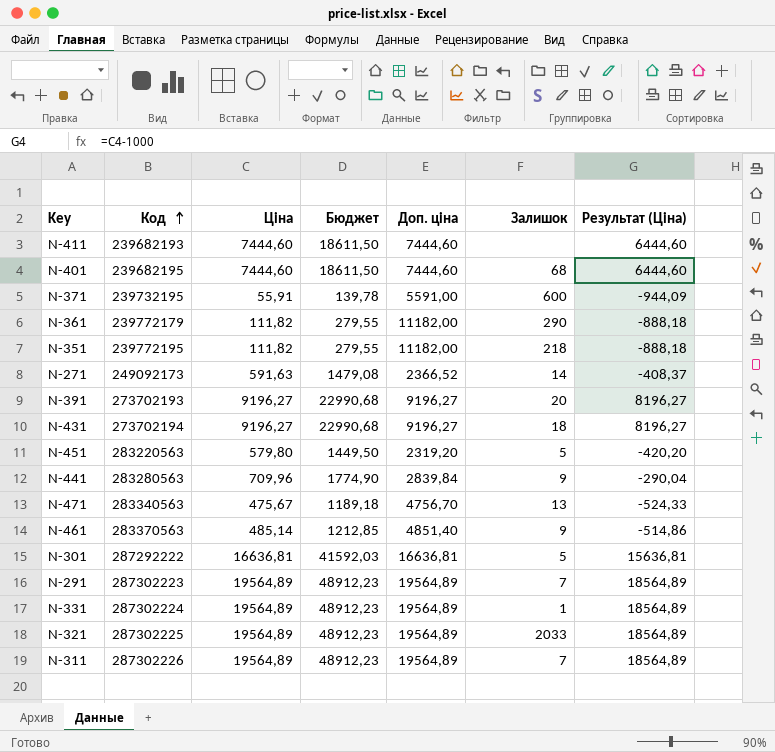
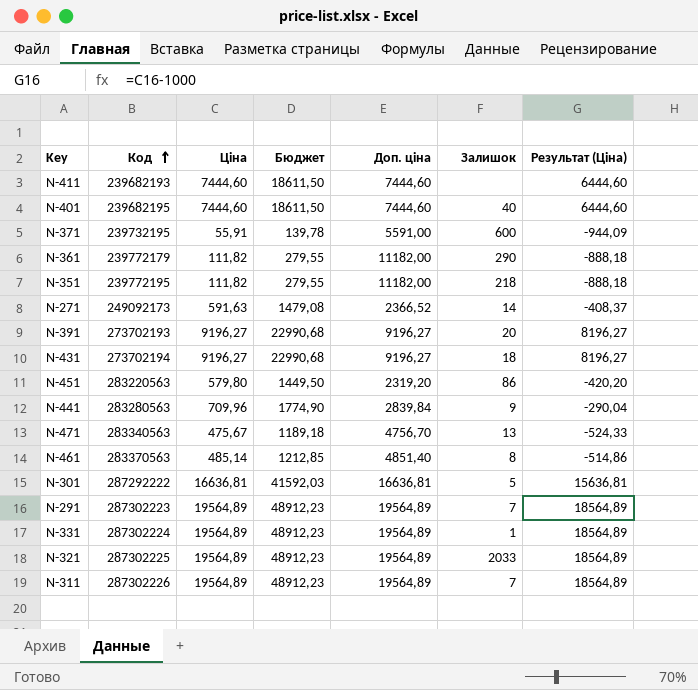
N-401 | Залишок: 68 -> 40
N-451 | Залишок: 5 -> 86
N-461 | Залишок: 9 -> 8

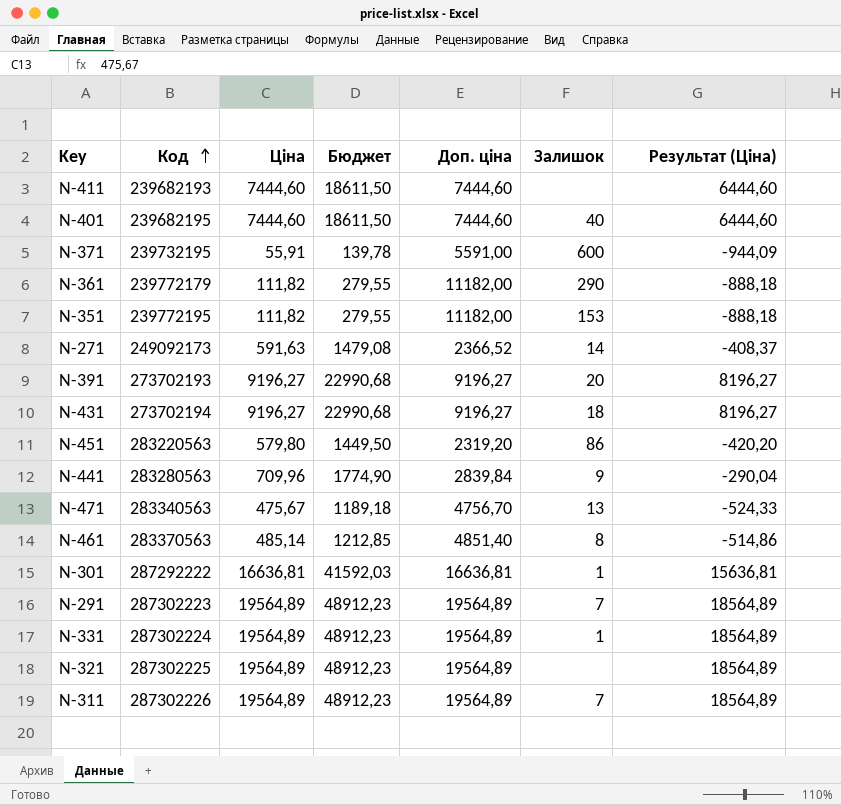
N-351 | Залишок: 218 -> 153
N-301 | Залишок: 5 -> 1
N-321 | Залишок: 2033 -> none

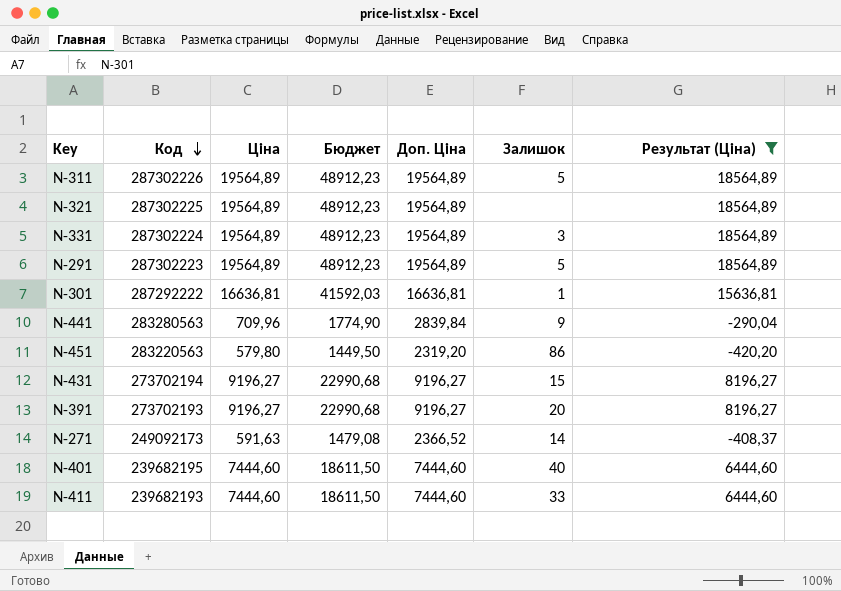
filter: none -> Результат (Ціна) >= -420,20
row order: Код ascending -> Код descending
column name: Доп. ціна -> Доп. Ціна
N-311 | Залишок: 7 -> 5
N-331 | Залишок: 1 -> 3
N-291 | Залишок: 7 -> 5
N-431 | Залишок: 18 -> 15
N-411 | Залишок: none -> 33

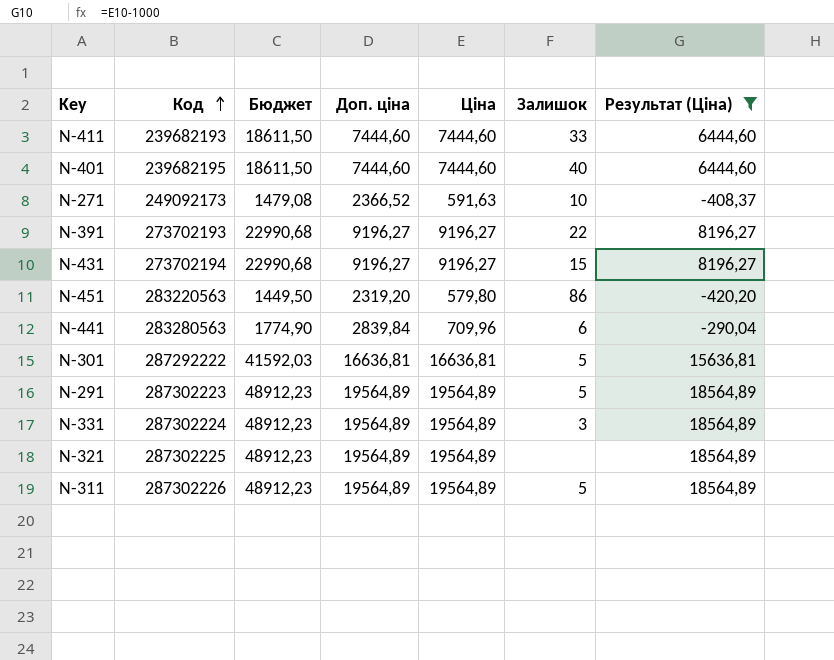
row order: Код descending -> Код ascending
column name: Доп. Ціна -> Доп. ціна
column Ціна | position: 3 -> 5
N-271 | Залишок: 14 -> 10
N-391 | Залишок: 20 -> 22
N-441 | Залишок: 9 -> 6
N-301 | Залишок: 1 -> 5

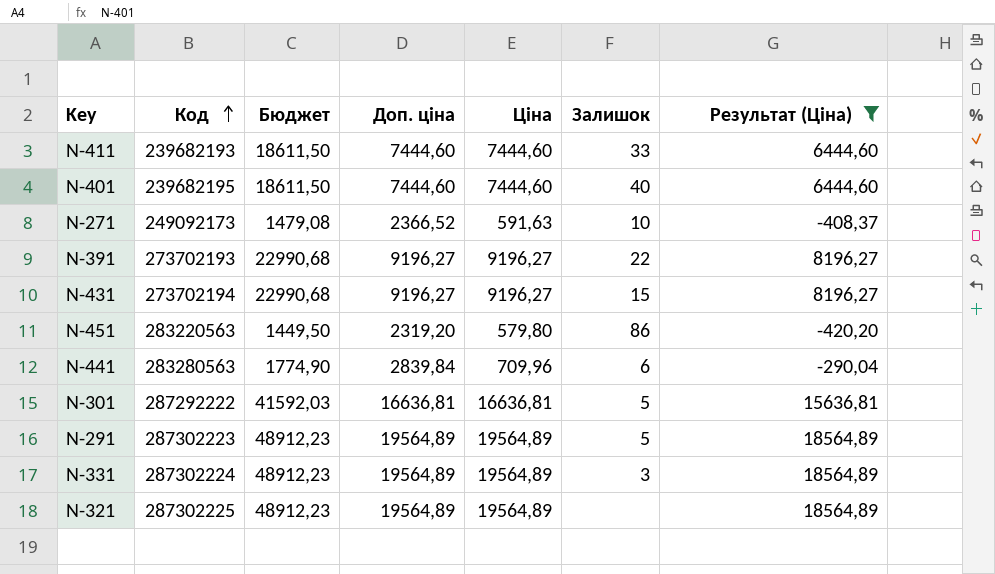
row N-311: 287302226 | 48912,23 | 19564,89 | 19564,89 | 5 | 18564,89 -> none

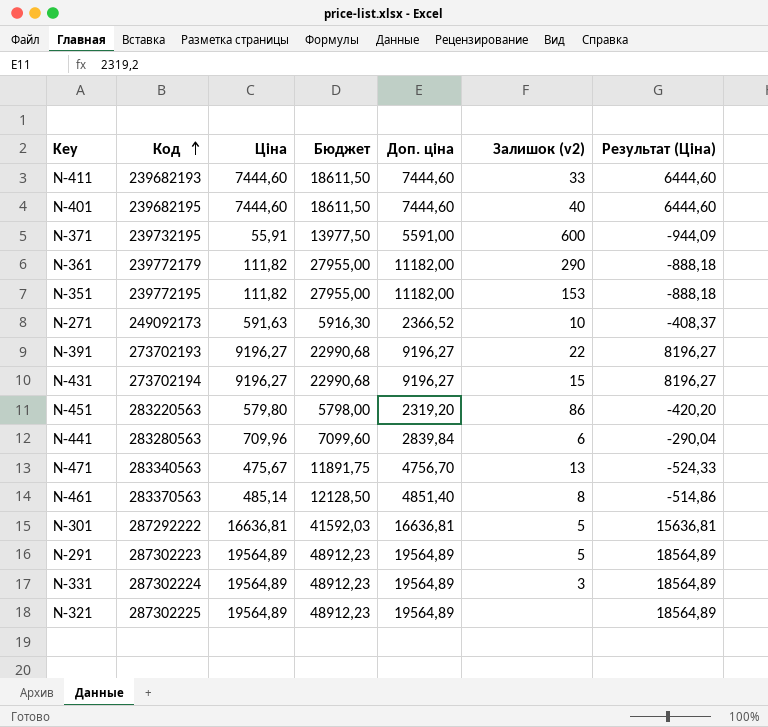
filter: Результат (Ціна) >= -420,20 -> none
column Ціна | position: 5 -> 3
column Бюджет | formula: [Ціна] * 2,5 -> [Доп. ціна] * 2,5
column name: Залишок -> Залишок (v2)

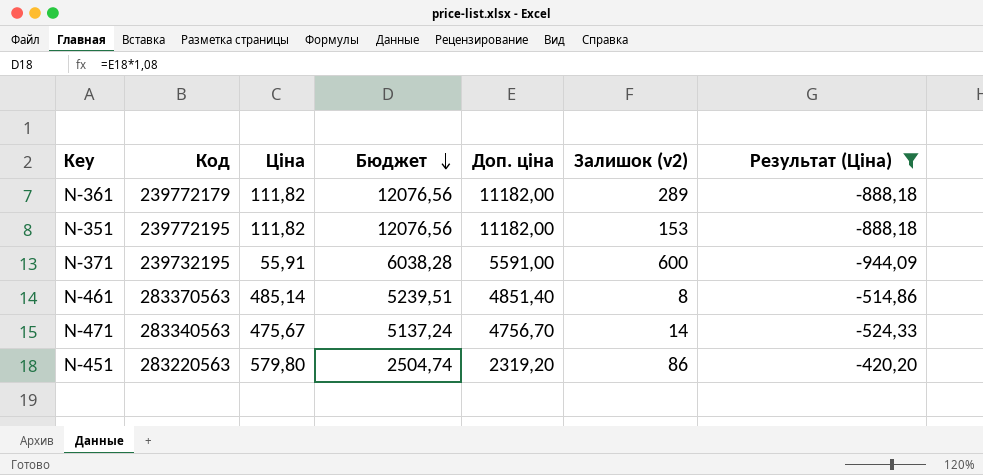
filter: none -> Результат (Ціна) <= -420,20
row order: Код ascending -> Бюджет descending
column Бюджет | formula: [Доп. ціна] * 2,5 -> [Доп. ціна] * 1,08
N-361 | Залишок (v2): 290 -> 289
N-471 | Залишок (v2): 13 -> 14

